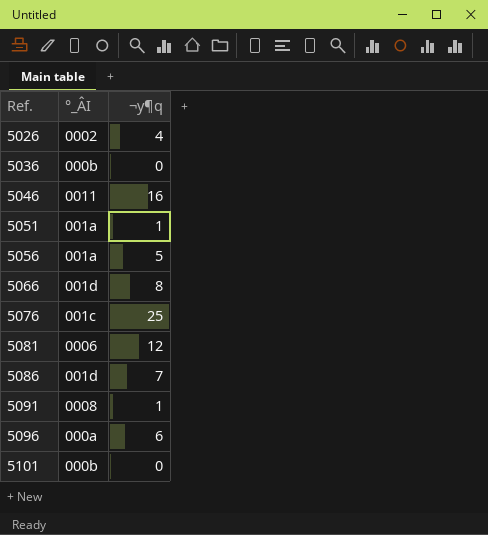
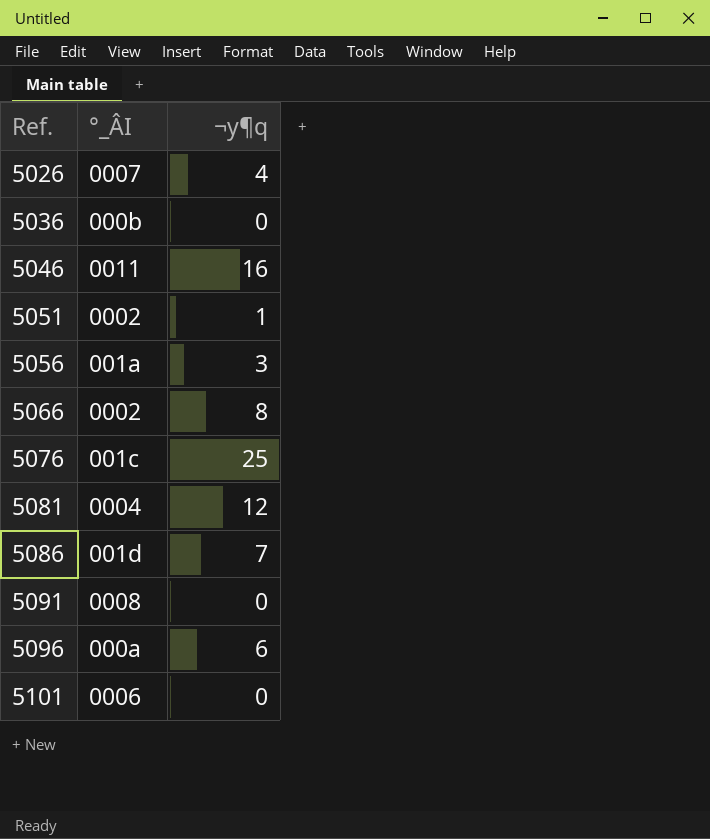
5026 | °_ÂI: 0002 -> 0007
5051 | °_ÂI: 001a -> 0002
5056 | ¬y¶q: 5 -> 3
5066 | °_ÂI: 001d -> 0002
5081 | °_ÂI: 0006 -> 0004
5091 | ¬y¶q: 1 -> 0
5101 | °_ÂI: 000b -> 0006

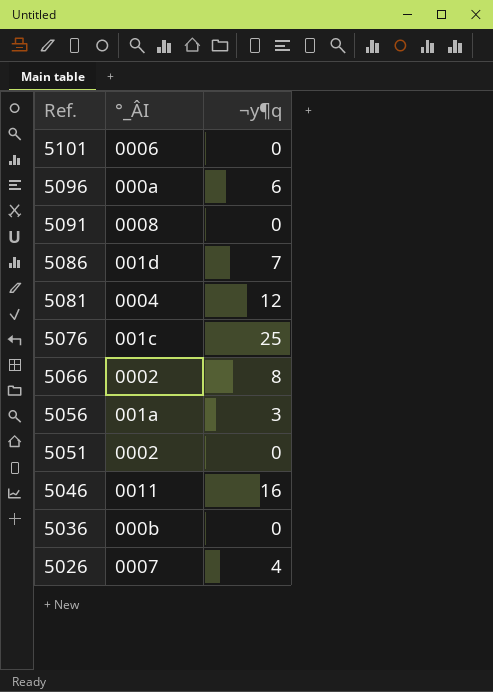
row order: Ref. ascending -> Ref. descending
5051 | ¬y¶q: 1 -> 0

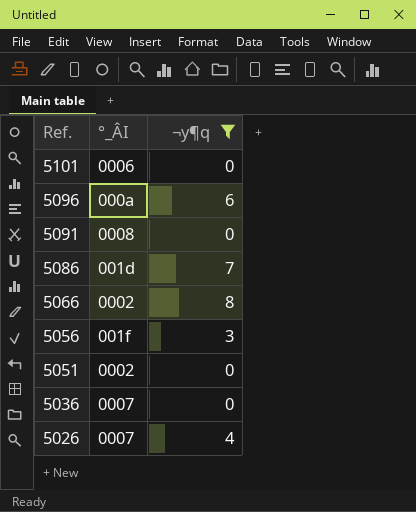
filter: none -> ¬y¶q <= 8
5056 | °_ÂI: 001a -> 001f
5036 | °_ÂI: 000b -> 0007

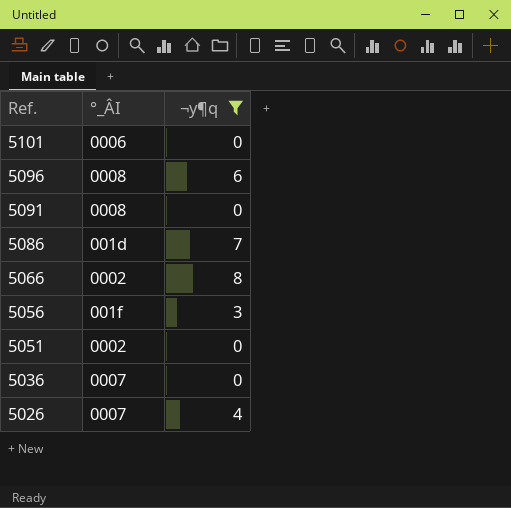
5096 | °_ÂI: 000a -> 0008

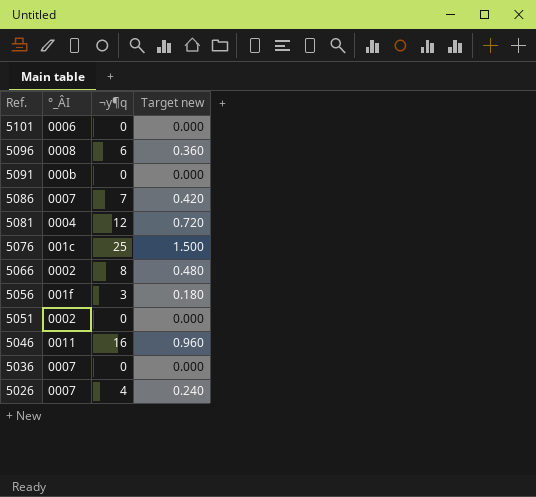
filter: ¬y¶q <= 8 -> none
column Target new | formula: none -> [¬y¶q] * 0.06
5091 | °_ÂI: 0008 -> 000b
5086 | °_ÂI: 001d -> 0007

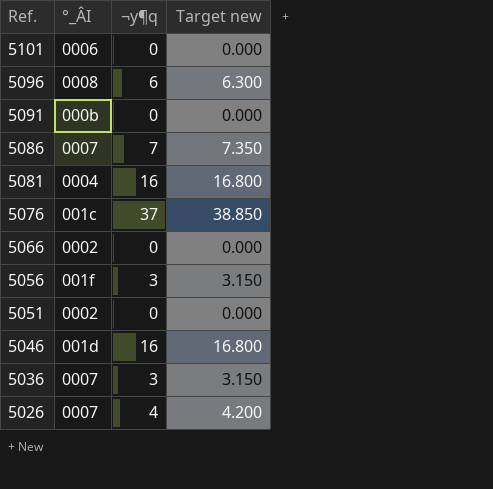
column Target new | formula: [¬y¶q] * 0.06 -> [¬y¶q] * 1.05
5081 | ¬y¶q: 12 -> 16
5076 | ¬y¶q: 25 -> 37
5066 | ¬y¶q: 8 -> 0
5046 | °_ÂI: 0011 -> 001d
5036 | ¬y¶q: 0 -> 3

